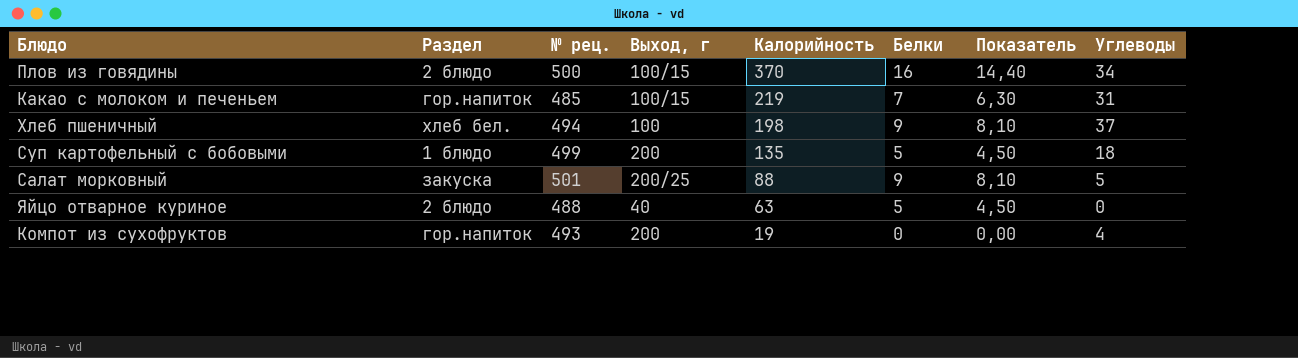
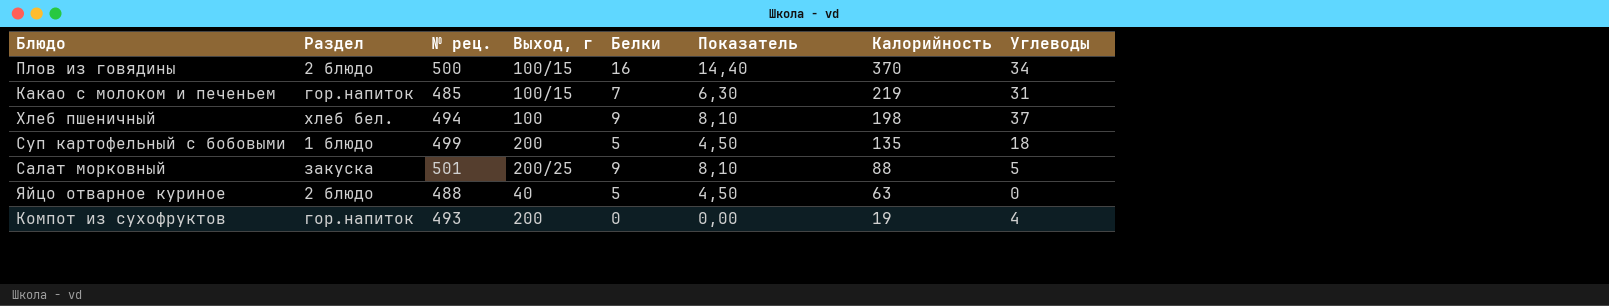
column Калорийность | position: 5 -> 7

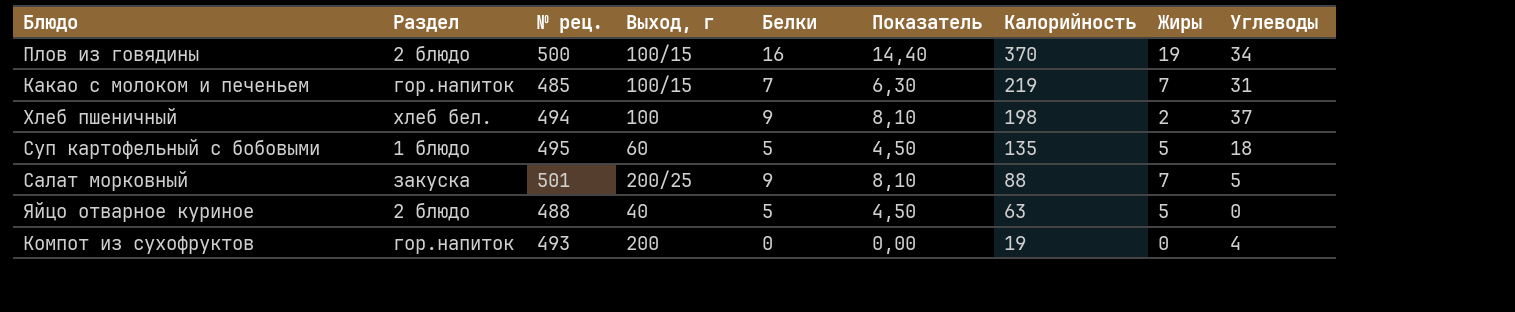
column Жиры | position: none -> 8
Суп картофельный с бобовыми | № рец.: 499 -> 495
Суп картофельный с бобовыми | Выход, г: 200 -> 60

